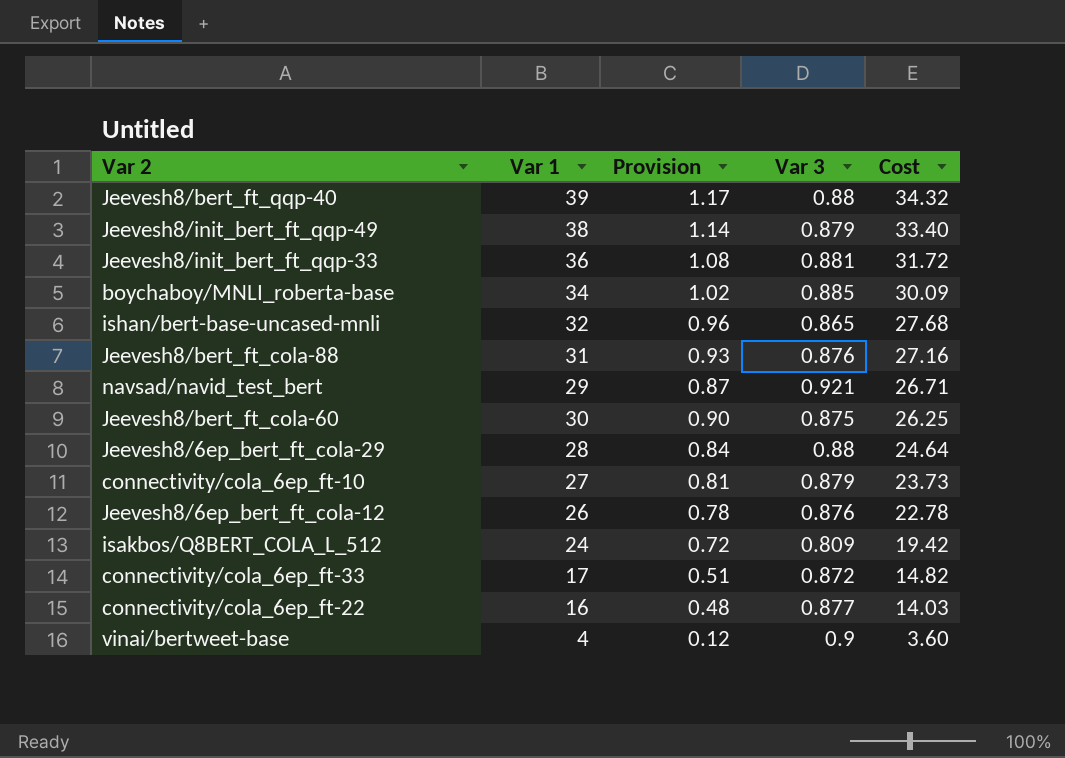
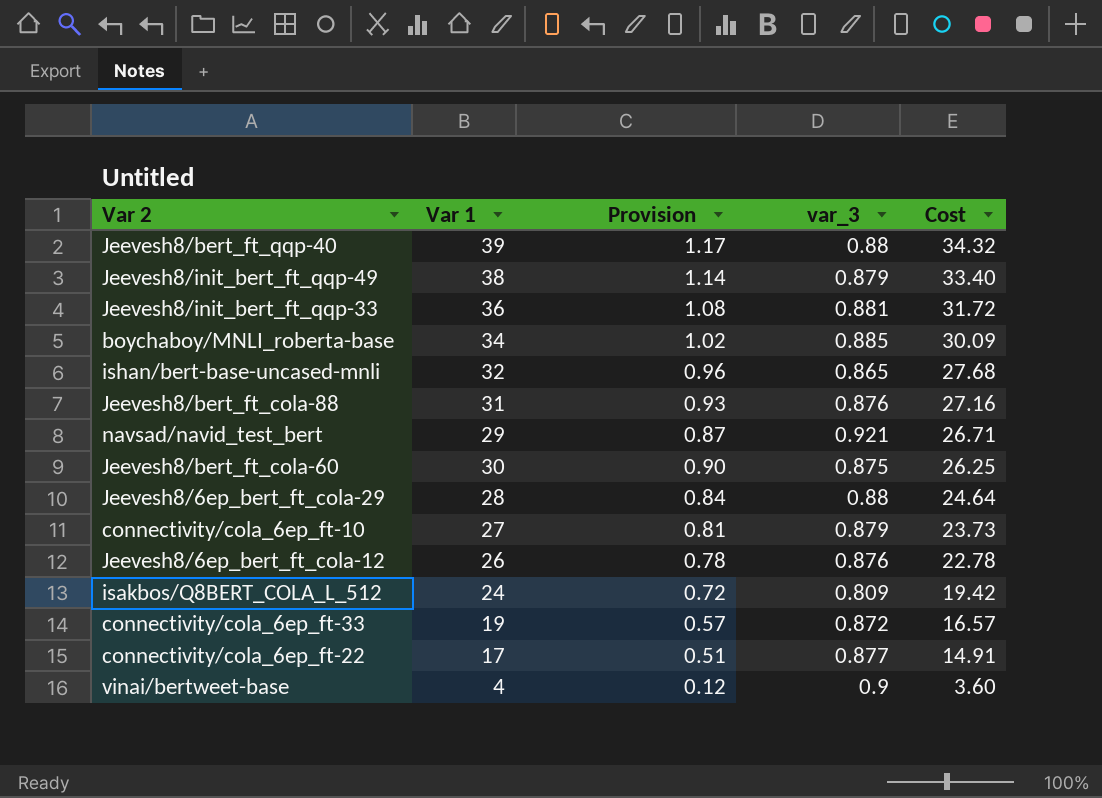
column name: Var 3 -> var_3
connectivity/cola_6ep_ft-33 | Var 1: 17 -> 19
connectivity/cola_6ep_ft-33 | Provision: 0.51 -> 0.57
connectivity/cola_6ep_ft-33 | Cost: 14.82 -> 16.57
connectivity/cola_6ep_ft-22 | Var 1: 16 -> 17
connectivity/cola_6ep_ft-22 | Provision: 0.48 -> 0.51
connectivity/cola_6ep_ft-22 | Cost: 14.03 -> 14.91

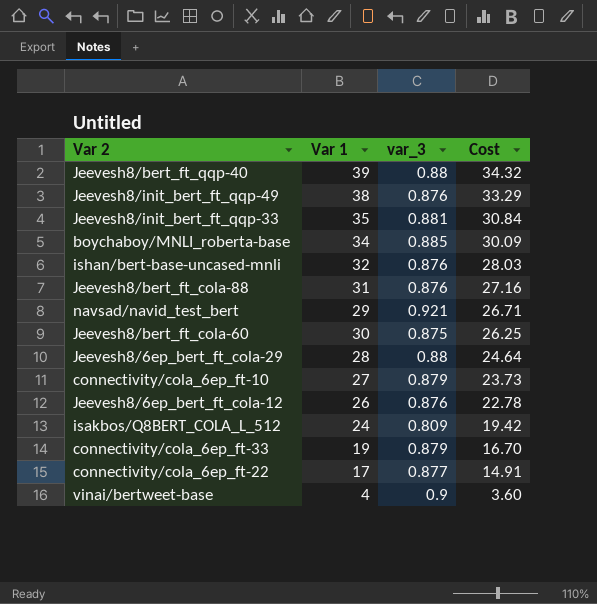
column Provision | formula: [Var 1] * 0.03 -> none
Jeevesh8/init_bert_ft_qqp-49 | var_3: 0.879 -> 0.876
Jeevesh8/init_bert_ft_qqp-49 | Cost: 33.40 -> 33.29
Jeevesh8/init_bert_ft_qqp-33 | Var 1: 36 -> 35
Jeevesh8/init_bert_ft_qqp-33 | Cost: 31.72 -> 30.84
ishan/bert-base-uncased-mnli | var_3: 0.865 -> 0.876
ishan/bert-base-uncased-mnli | Cost: 27.68 -> 28.03
connectivity/cola_6ep_ft-33 | var_3: 0.872 -> 0.879
connectivity/cola_6ep_ft-33 | Cost: 16.57 -> 16.70

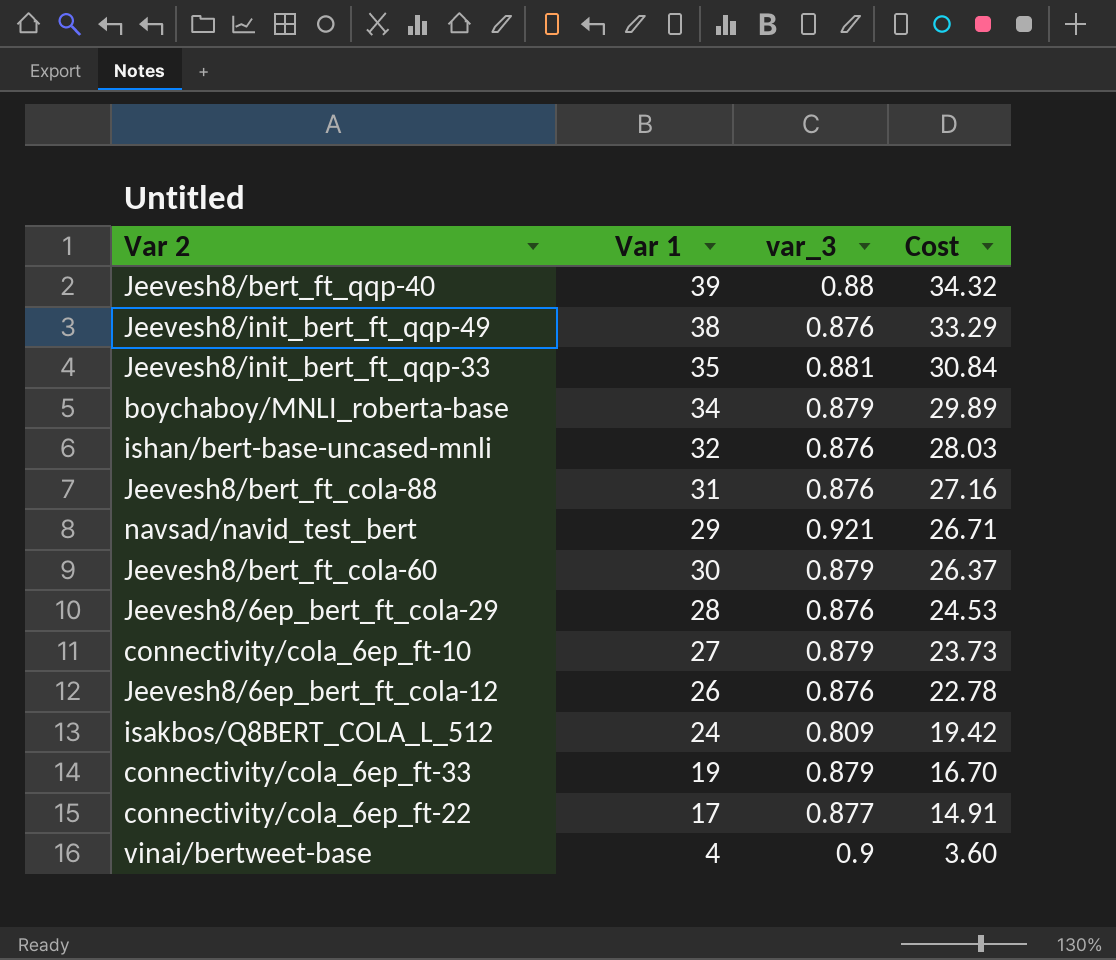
boychaboy/MNLI_roberta-base | var_3: 0.885 -> 0.879
boychaboy/MNLI_roberta-base | Cost: 30.09 -> 29.89
Jeevesh8/bert_ft_cola-60 | var_3: 0.875 -> 0.879
Jeevesh8/bert_ft_cola-60 | Cost: 26.25 -> 26.37
Jeevesh8/6ep_bert_ft_cola-29 | var_3: 0.88 -> 0.876
Jeevesh8/6ep_bert_ft_cola-29 | Cost: 24.64 -> 24.53

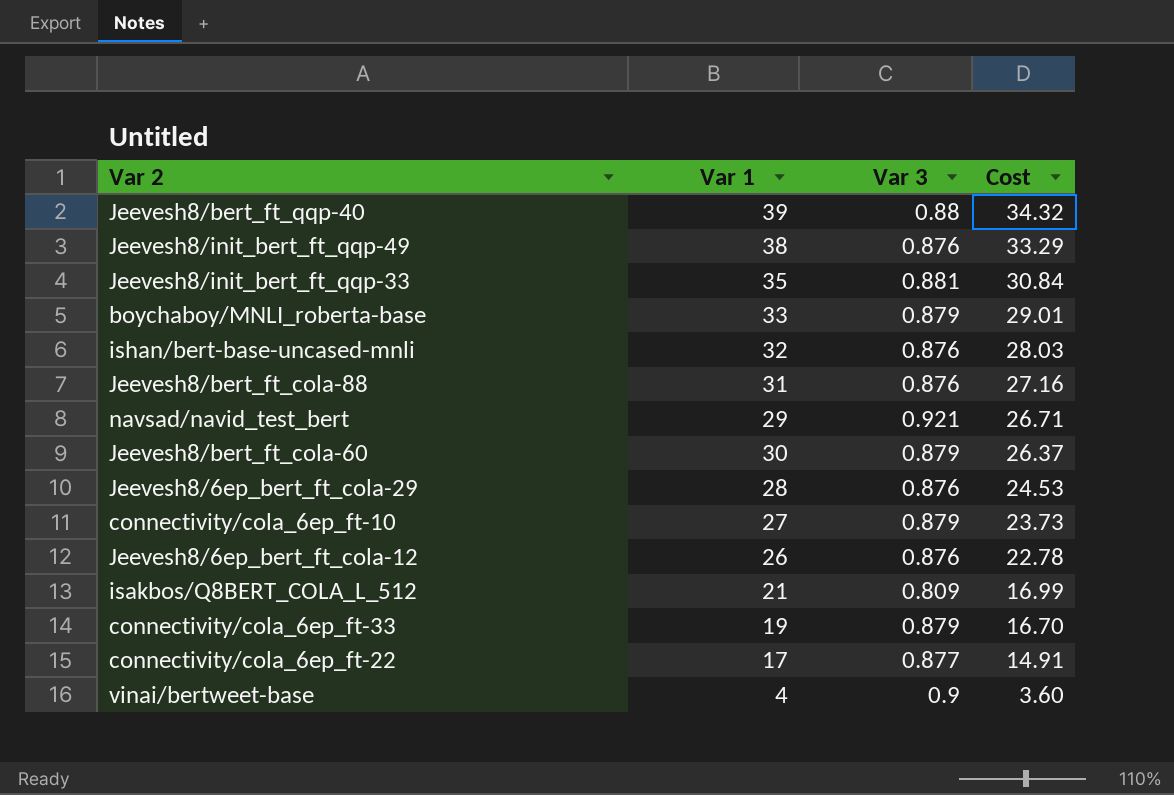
column name: var_3 -> Var 3
boychaboy/MNLI_roberta-base | Var 1: 34 -> 33
boychaboy/MNLI_roberta-base | Cost: 29.89 -> 29.01
isakbos/Q8BERT_COLA_L_512 | Var 1: 24 -> 21
isakbos/Q8BERT_COLA_L_512 | Cost: 19.42 -> 16.99

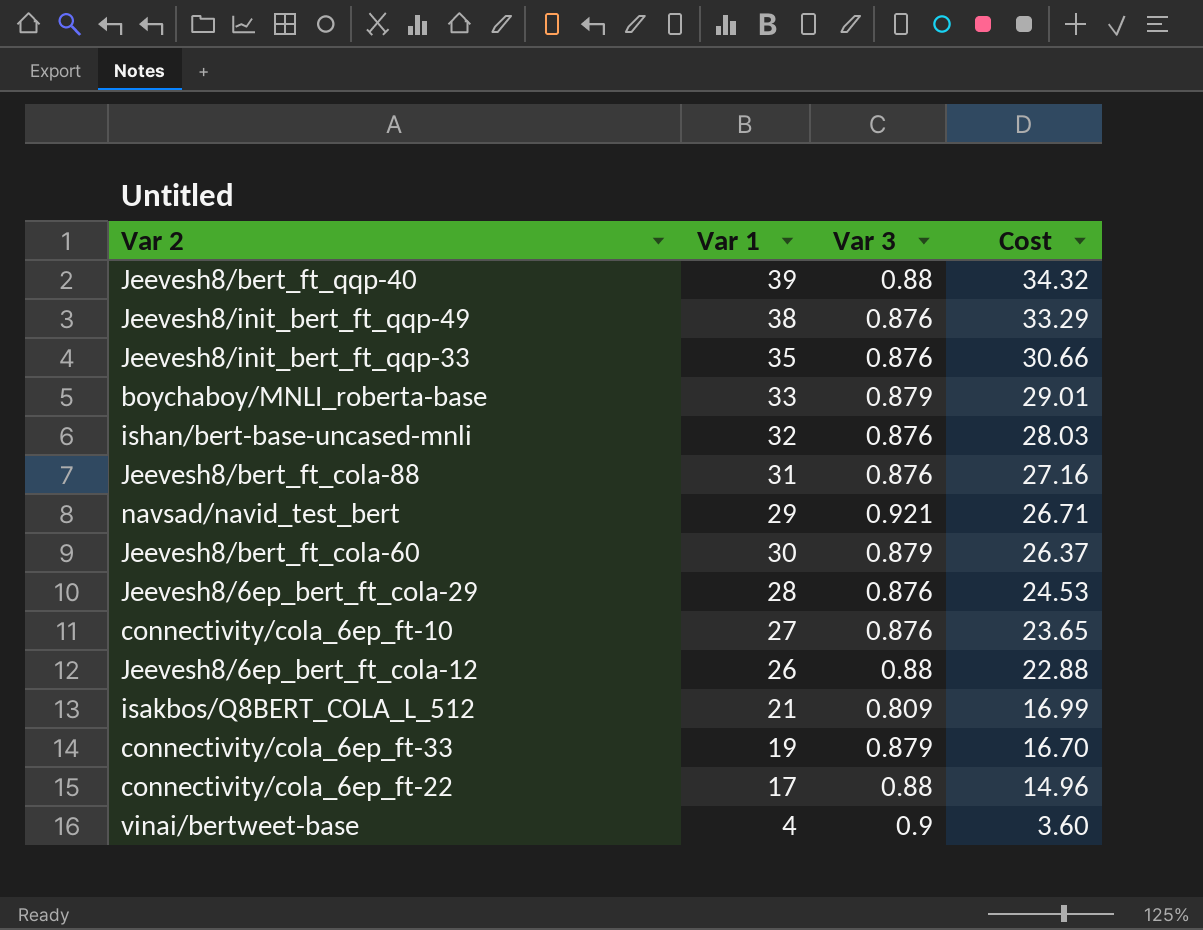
Jeevesh8/init_bert_ft_qqp-33 | Var 3: 0.881 -> 0.876
Jeevesh8/init_bert_ft_qqp-33 | Cost: 30.84 -> 30.66
connectivity/cola_6ep_ft-10 | Var 3: 0.879 -> 0.876
connectivity/cola_6ep_ft-10 | Cost: 23.73 -> 23.65
Jeevesh8/6ep_bert_ft_cola-12 | Var 3: 0.876 -> 0.88
Jeevesh8/6ep_bert_ft_cola-12 | Cost: 22.78 -> 22.88
connectivity/cola_6ep_ft-22 | Var 3: 0.877 -> 0.88
connectivity/cola_6ep_ft-22 | Cost: 14.91 -> 14.96

